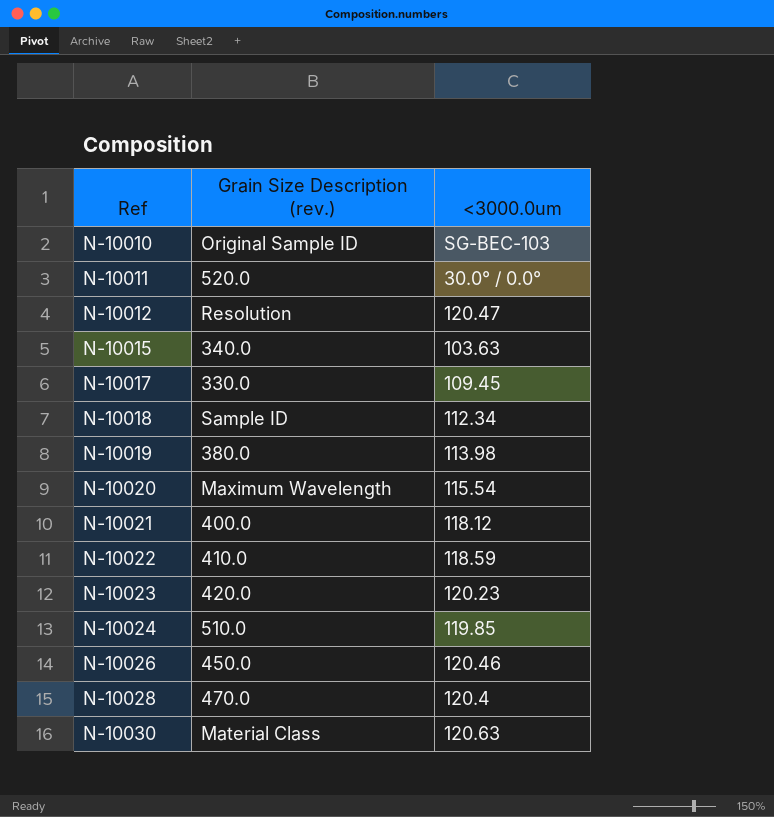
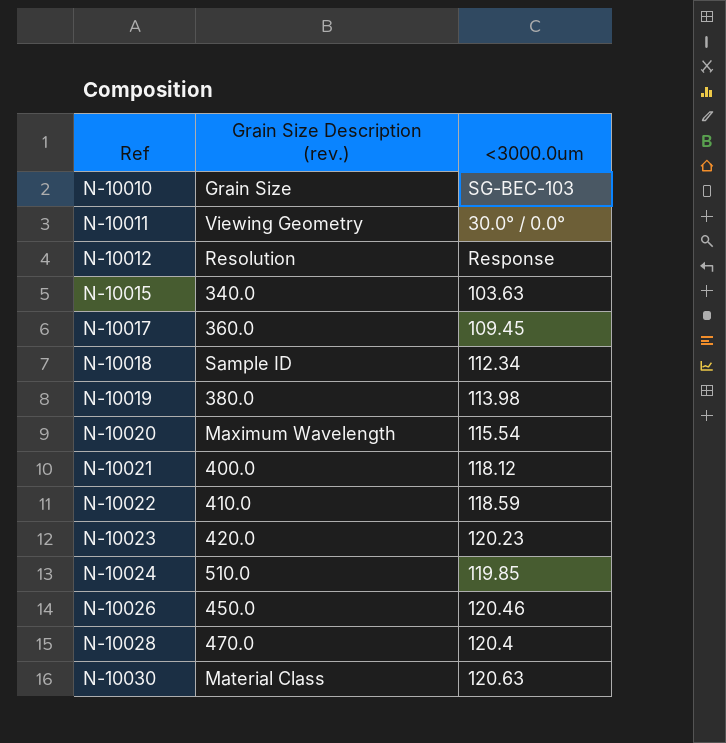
N-10010 | Grain Size Description (rev.): Original Sample ID -> Grain Size
N-10011 | Grain Size Description (rev.): 520.0 -> Viewing Geometry
N-10012 | <3000.0um: 120.47 -> Response
N-10017 | Grain Size Description (rev.): 330.0 -> 360.0

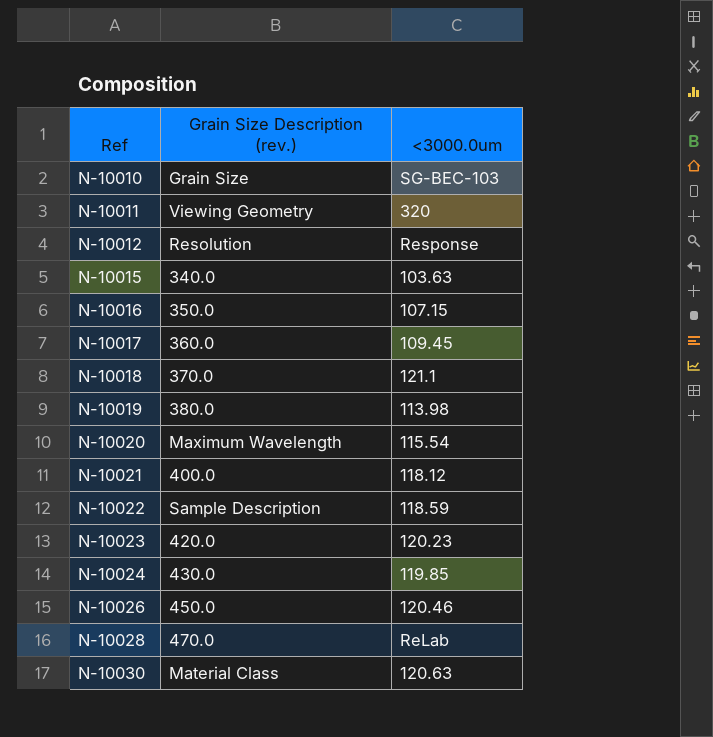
N-10011 | <3000.0um: 30.0° / 0.0° -> 320
row N-10016: none -> 350.0 | 107.15
N-10018 | Grain Size Description (rev.): Sample ID -> 370.0
N-10018 | <3000.0um: 112.34 -> 121.1
N-10022 | Grain Size Description (rev.): 410.0 -> Sample Description
N-10024 | Grain Size Description (rev.): 510.0 -> 430.0
N-10028 | <3000.0um: 120.4 -> ReLab

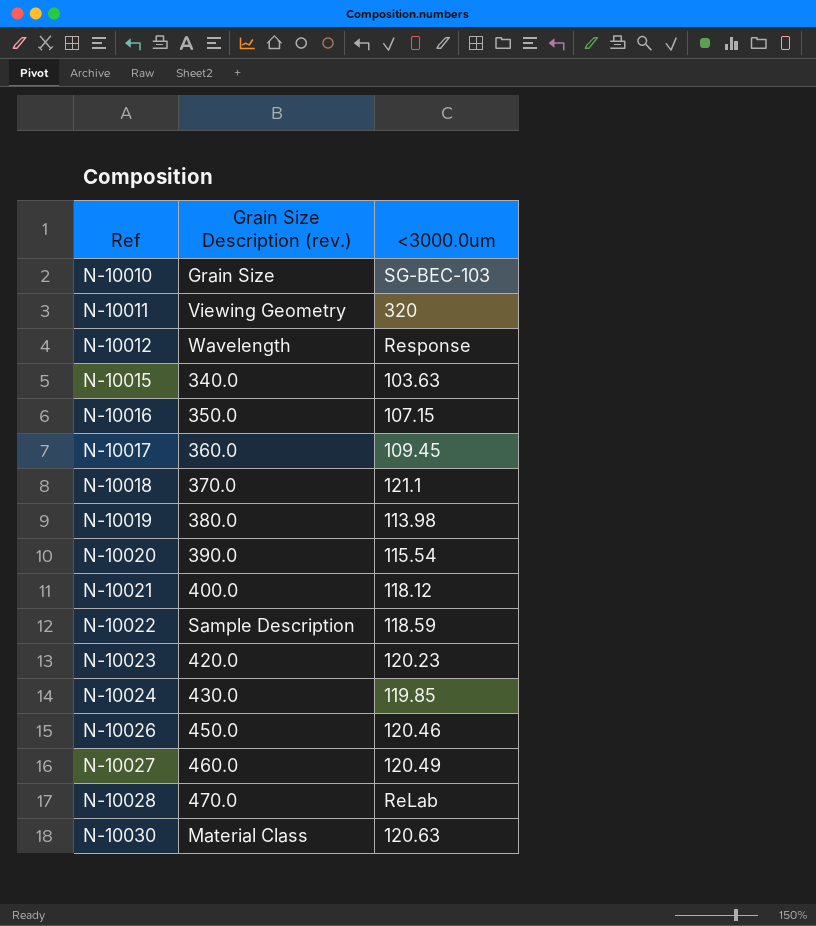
N-10012 | Grain Size Description (rev.): Resolution -> Wavelength
N-10020 | Grain Size Description (rev.): Maximum Wavelength -> 390.0
row N-10027: none -> 460.0 | 120.49

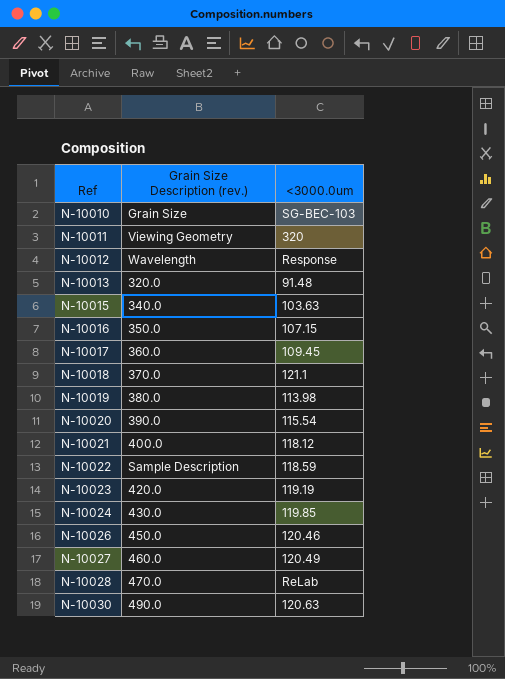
row N-10013: none -> 320.0 | 91.48
N-10023 | <3000.0um: 120.23 -> 119.19
N-10030 | Grain Size Description (rev.): Material Class -> 490.0

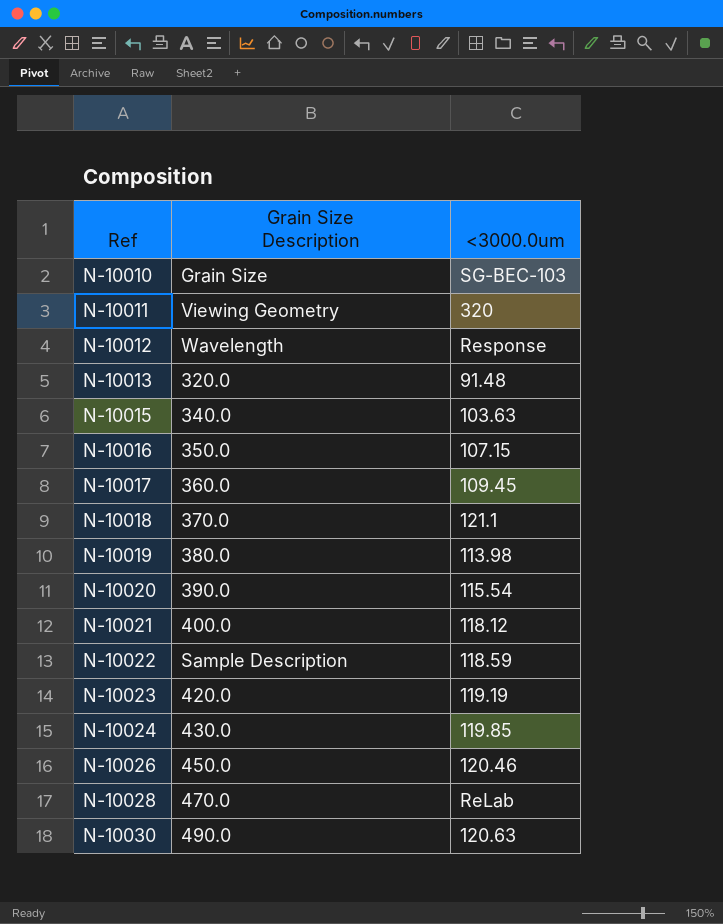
column name: Grain Size Description (rev.) -> Grain Size Description
row N-10027: 460.0 | 120.49 -> none

